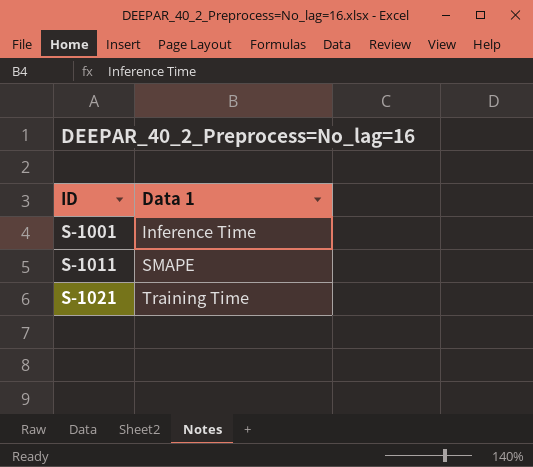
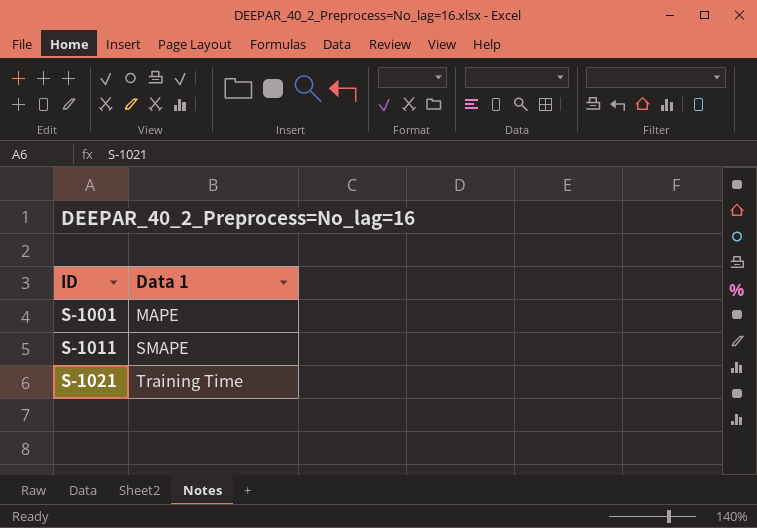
S-1001 | Data 1: Inference Time -> MAPE

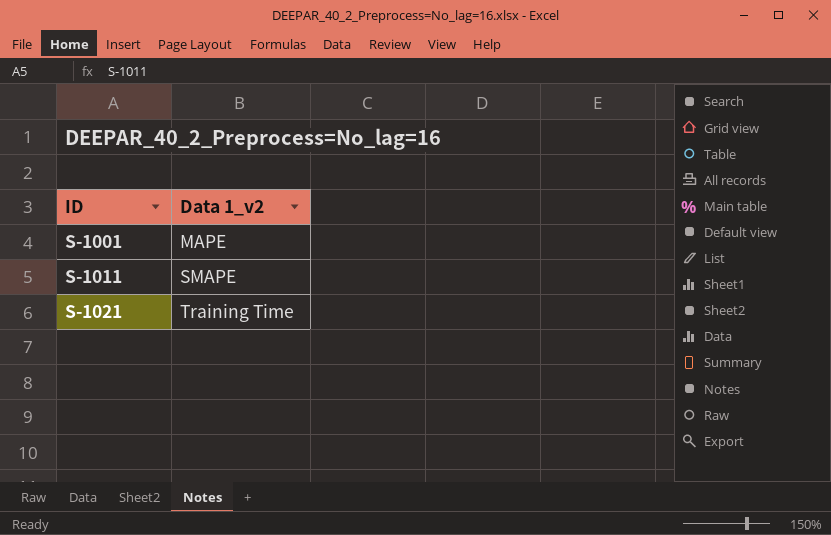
column name: Data 1 -> Data 1_v2

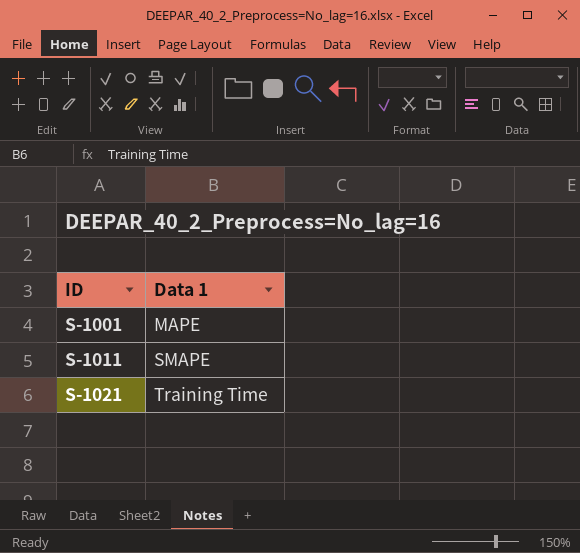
column name: Data 1_v2 -> Data 1

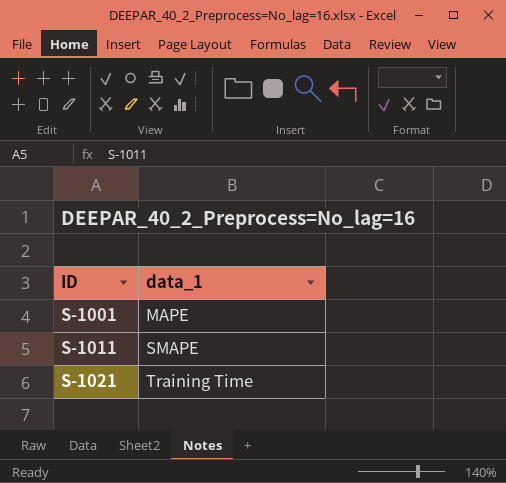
column name: Data 1 -> data_1

